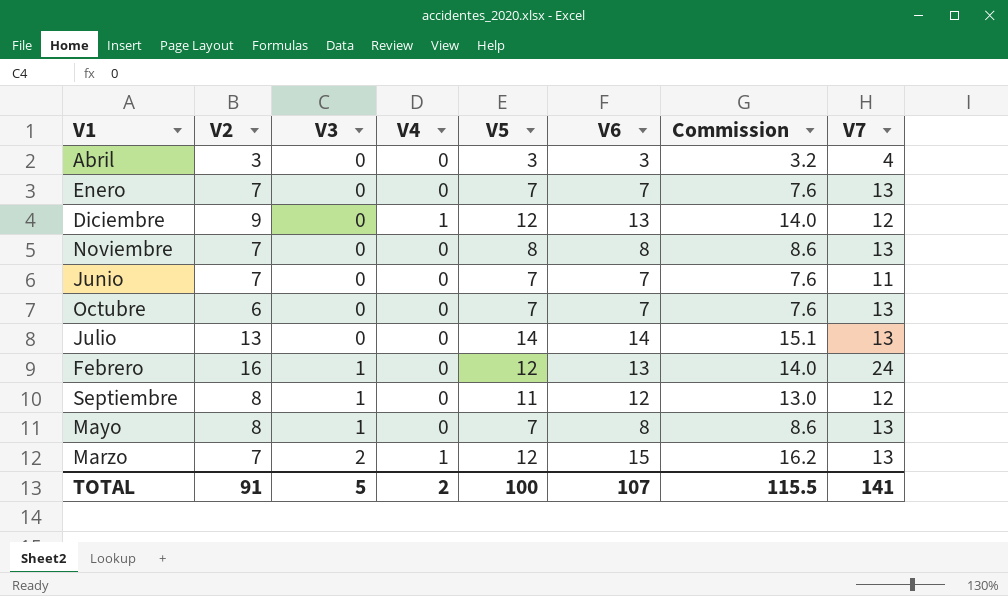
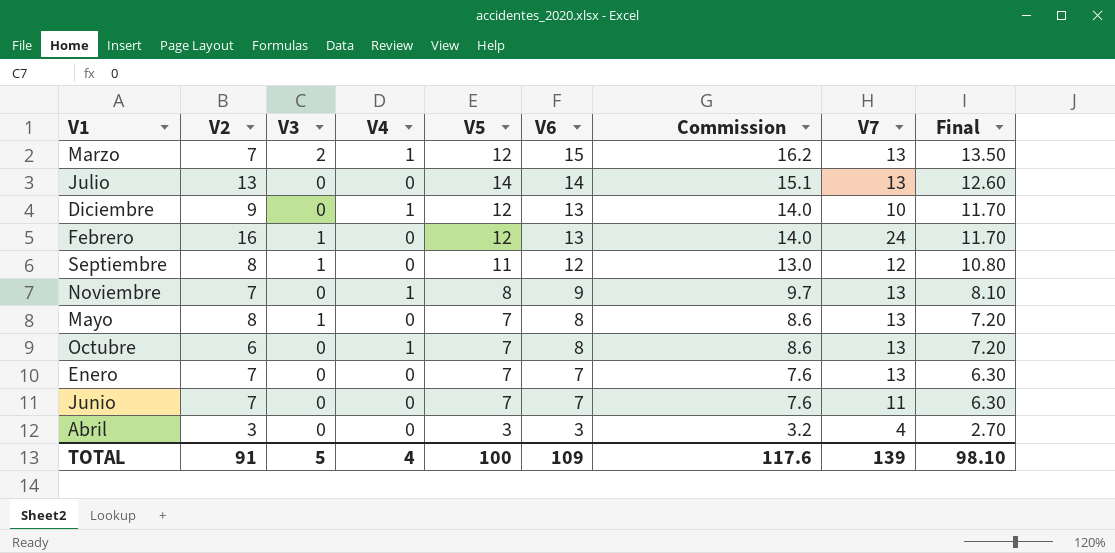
row order: V3 ascending -> V6 descending
column Final | formula: none -> [V6] * 0.9
Diciembre | V7: 12 -> 10
Noviembre | V4: 0 -> 1
Noviembre | V6: 8 -> 9
Noviembre | Commission: 8.6 -> 9.7
Octubre | V4: 0 -> 1
Octubre | V6: 7 -> 8
Octubre | Commission: 7.6 -> 8.6
TOTAL | V4: 2 -> 4
TOTAL | V6: 107 -> 109
TOTAL | Commission: 115.5 -> 117.6
TOTAL | V7: 141 -> 139

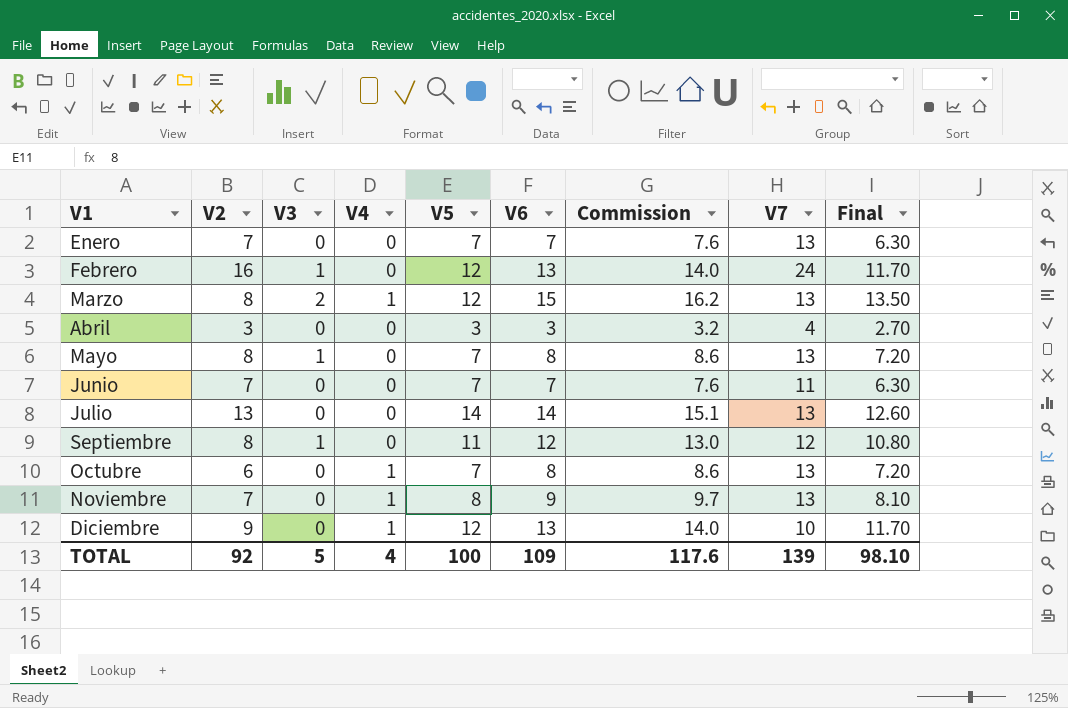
row order: V6 descending -> V1 ascending
Marzo | V2: 7 -> 8
TOTAL | V2: 91 -> 92

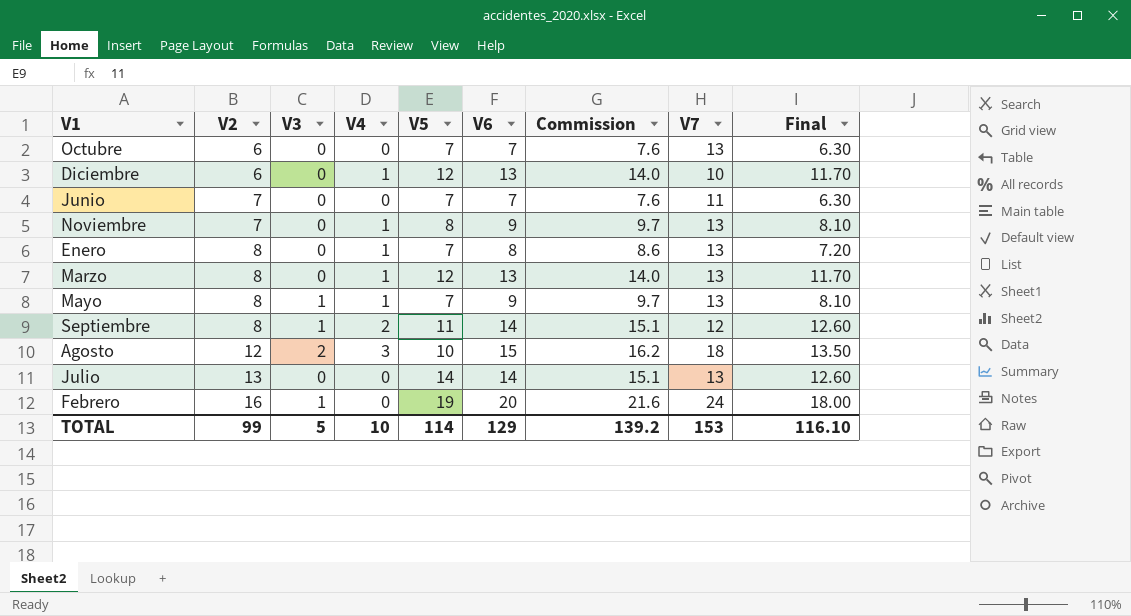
row order: V1 ascending -> V2 ascending
row Abril: 3 | 0 | 0 | 3 | 3 | 3.2 | 4 | 2.70 -> none
Octubre | V4: 1 -> 0
Octubre | V6: 8 -> 7
Octubre | Commission: 8.6 -> 7.6
Octubre | Final: 7.20 -> 6.30
Diciembre | V2: 9 -> 6
Enero | V2: 7 -> 8
Enero | V4: 0 -> 1
Enero | V6: 7 -> 8
Enero | Commission: 7.6 -> 8.6
Enero | Final: 6.30 -> 7.20
Marzo | V3: 2 -> 0
Marzo | V6: 15 -> 13
Marzo | Commission: 16.2 -> 14.0
Marzo | Final: 13.50 -> 11.70
Mayo | V4: 0 -> 1
Mayo | V6: 8 -> 9
Mayo | Commission: 8.6 -> 9.7
Mayo | Final: 7.20 -> 8.10
Septiembre | V4: 0 -> 2
Septiembre | V6: 12 -> 14
Septiembre | Commission: 13.0 -> 15.1
Septiembre | Final: 10.80 -> 12.60
row Agosto: none -> 12 | 2 | 3 | 10 | 15 | 16.2 | 18 | 13.50
Febrero | V5: 12 -> 19
Febrero | V6: 13 -> 20
Febrero | Commission: 14.0 -> 21.6
Febrero | Final: 11.70 -> 18.00
TOTAL | V2: 92 -> 99
TOTAL | V4: 4 -> 10
TOTAL | V5: 100 -> 114
TOTAL | V6: 109 -> 129
TOTAL | Commission: 117.6 -> 139.2
TOTAL | V7: 139 -> 153
TOTAL | Final: 98.10 -> 116.10

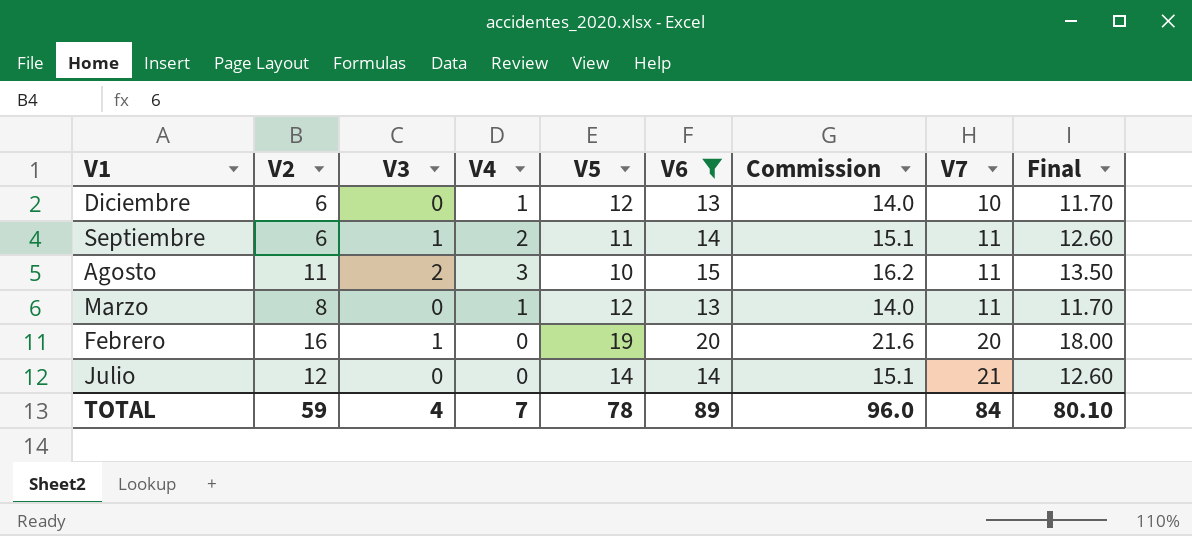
filter: none -> V6 >= 13
row order: V2 ascending -> V7 ascending
Septiembre | V2: 8 -> 6
Septiembre | V7: 12 -> 11
Agosto | V2: 12 -> 11
Agosto | V7: 18 -> 11
Marzo | V7: 13 -> 11
Febrero | V7: 24 -> 20
Julio | V2: 13 -> 12
Julio | V7: 13 -> 21
TOTAL | V2: 99 -> 59
TOTAL | V3: 5 -> 4
TOTAL | V4: 10 -> 7
TOTAL | V5: 114 -> 78
TOTAL | V6: 129 -> 89
TOTAL | Commission: 139.2 -> 96.0
TOTAL | V7: 153 -> 84
TOTAL | Final: 116.10 -> 80.10

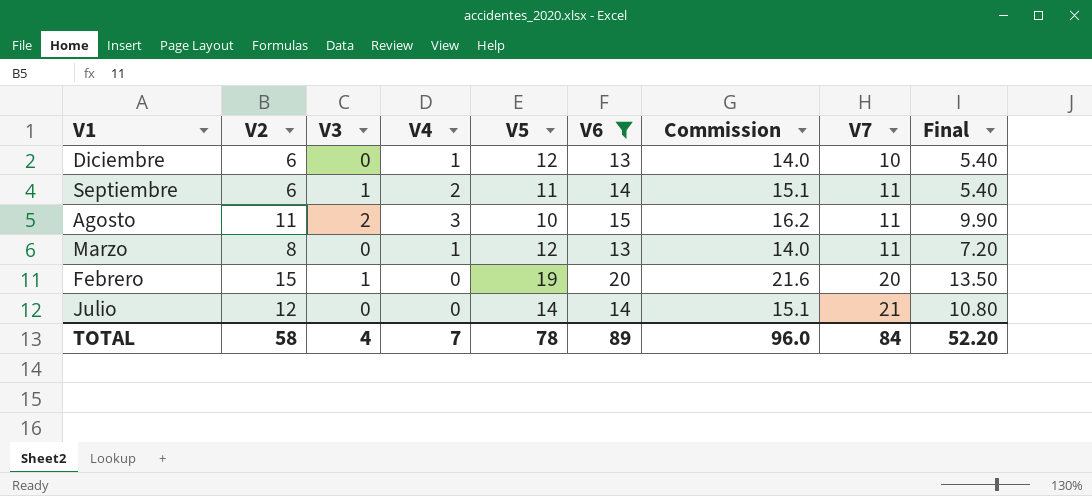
column Final | formula: [V6] * 0.9 -> [V2] * 0.9
Febrero | V2: 16 -> 15
TOTAL | V2: 59 -> 58
TOTAL | Final: 80.10 -> 52.20

